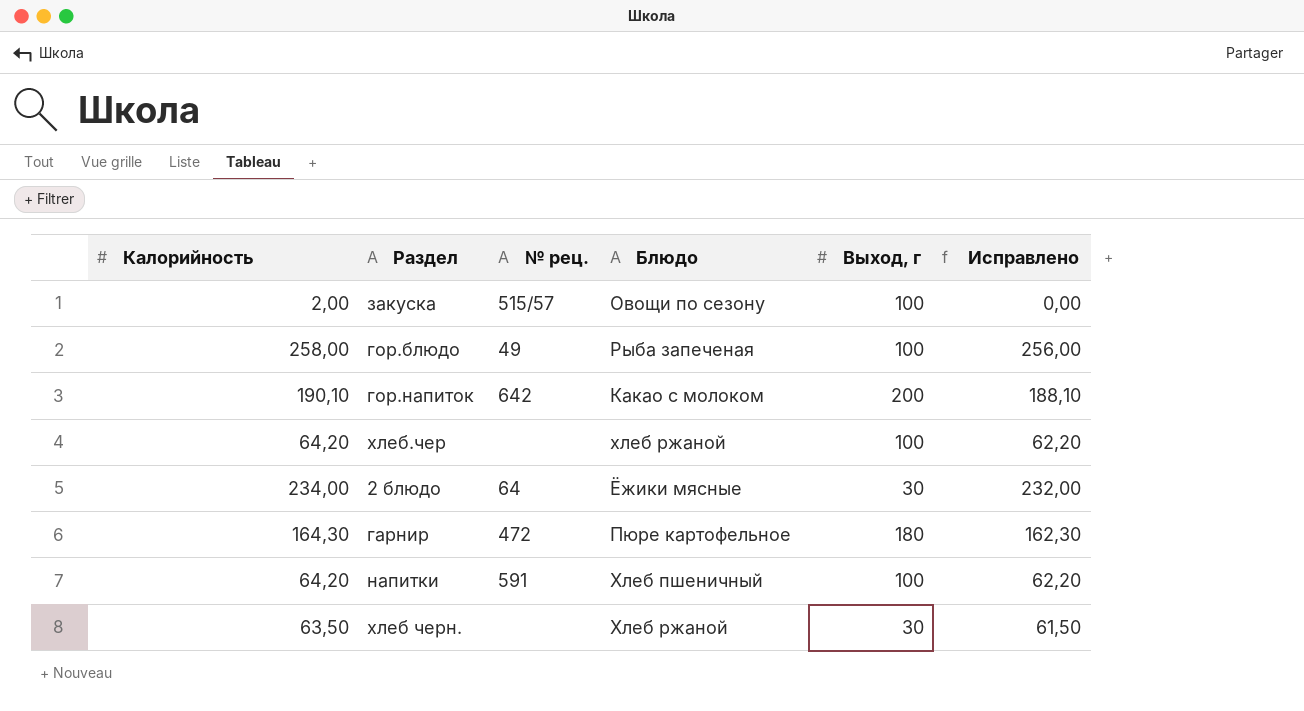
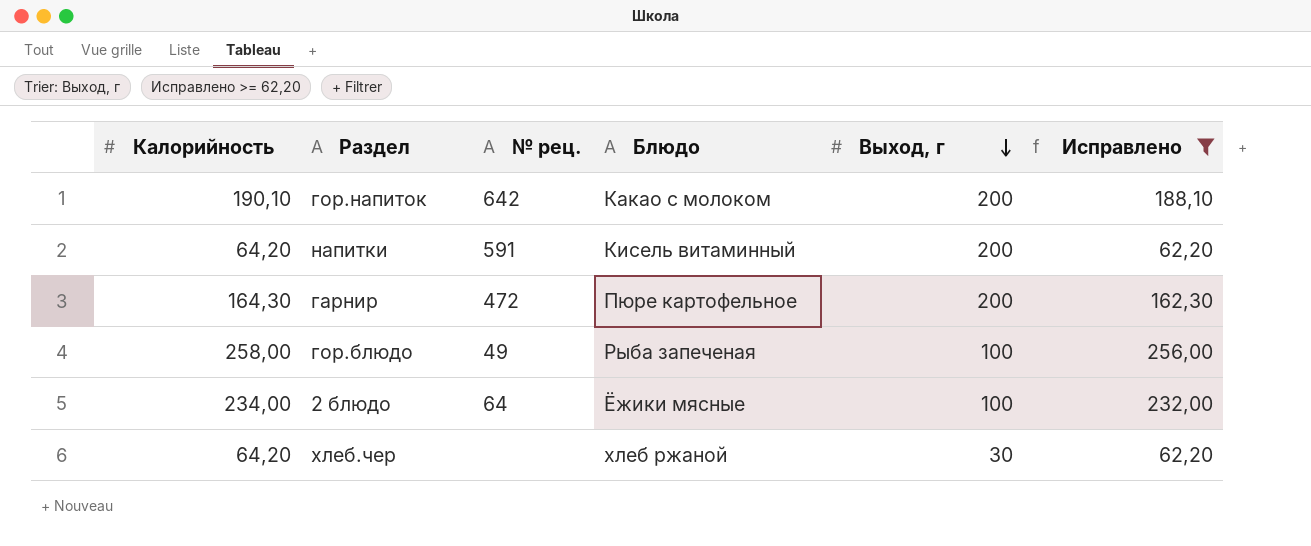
filter: none -> Исправлено >= 62,20
row order: none -> Выход, г descending
напитки | Блюдо: Хлеб пшеничный -> Кисель витаминный
напитки | Выход, г: 100 -> 200
гарнир | Выход, г: 180 -> 200
2 блюдо | Выход, г: 30 -> 100
хлеб.чер | Выход, г: 100 -> 30

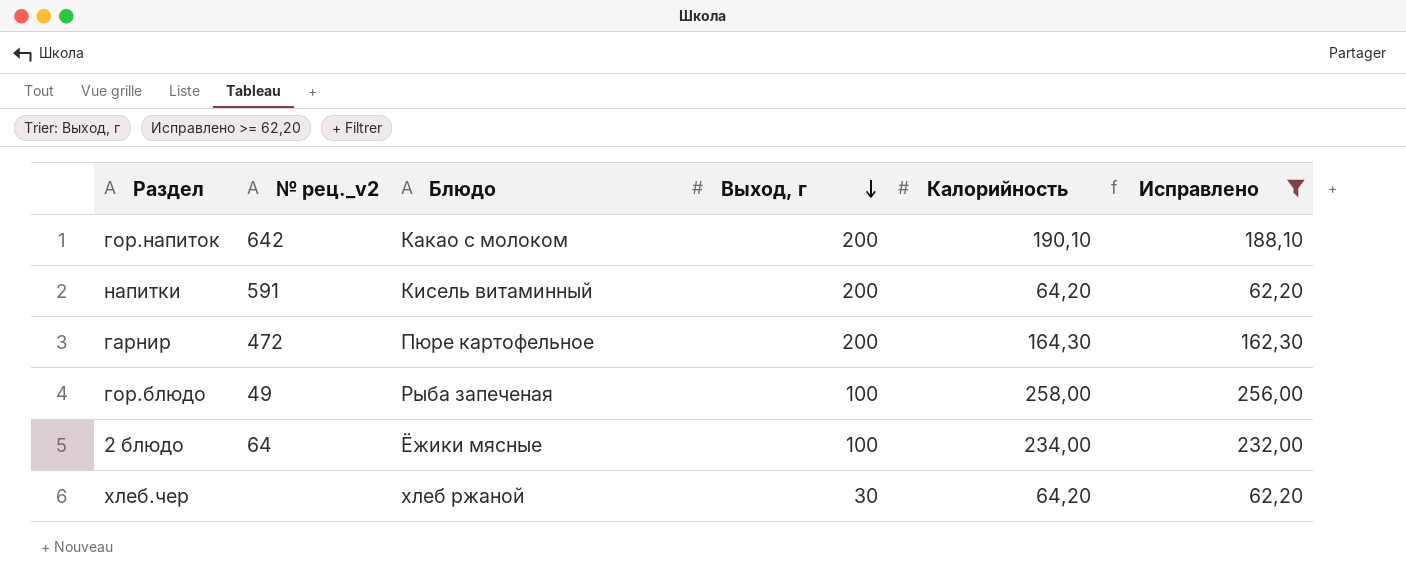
column name: № рец. -> № рец._v2
column Калорийность | position: 1 -> 5

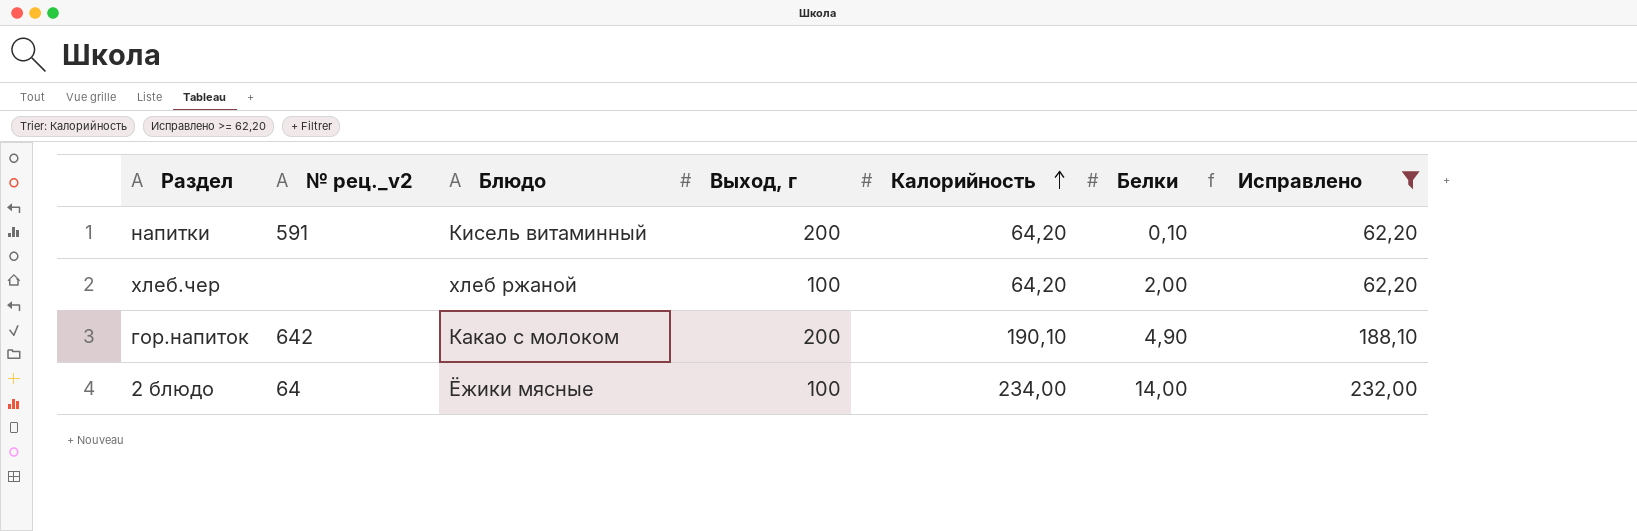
row order: Выход, г descending -> Калорийность ascending
column Белки | position: none -> 6
row гарнир: 472 | Пюре картофельное | 200 | 164,30 | 162,30 -> none
row гор.блюдо: 49 | Рыба запеченая | 100 | 258,00 | 256,00 -> none
хлеб.чер | Выход, г: 30 -> 100

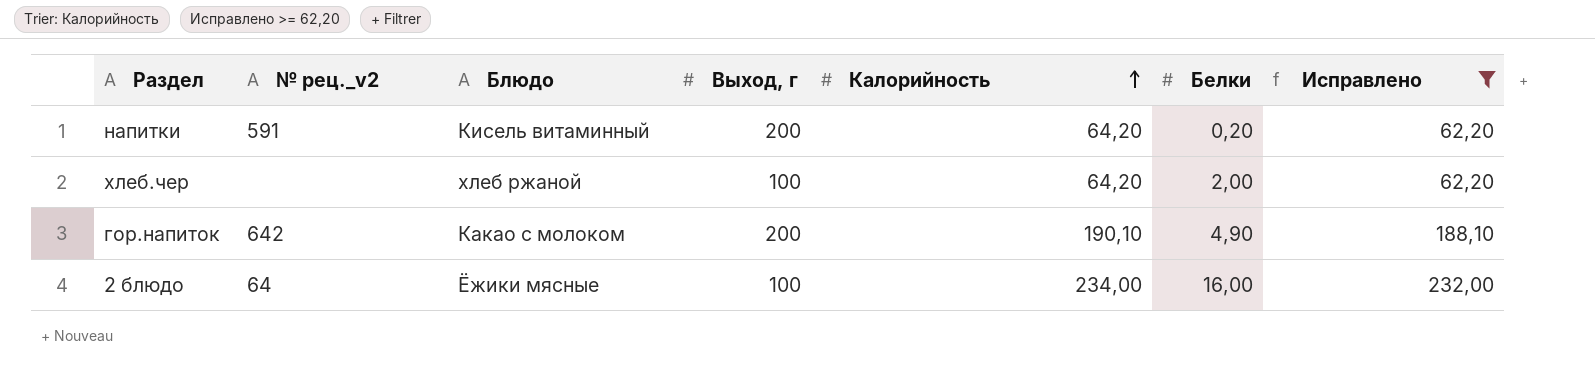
напитки | Белки: 0,10 -> 0,20
2 блюдо | Белки: 14,00 -> 16,00

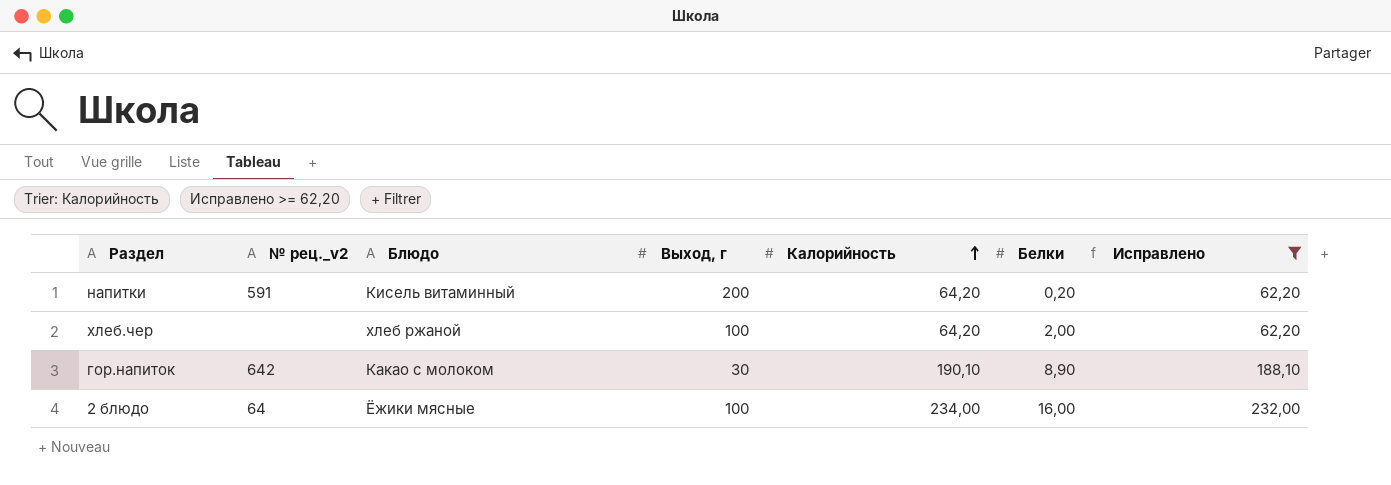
гор.напиток | Выход, г: 200 -> 30
гор.напиток | Белки: 4,90 -> 8,90

